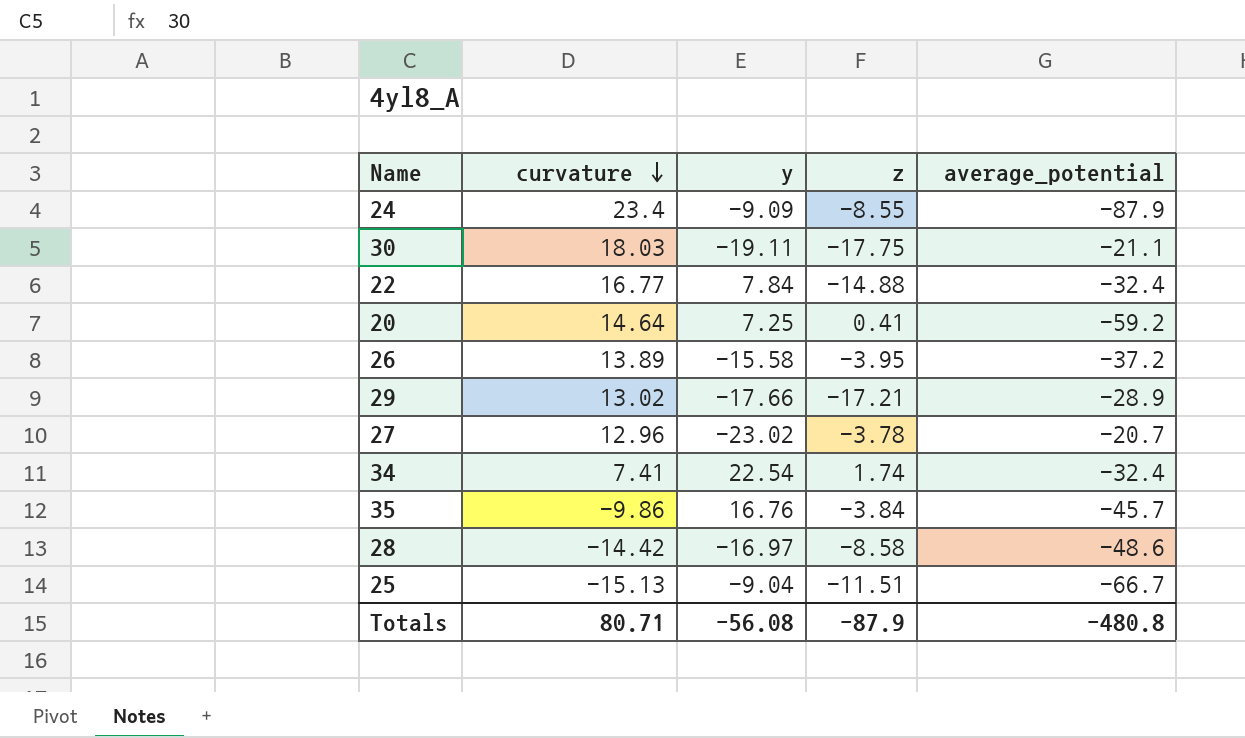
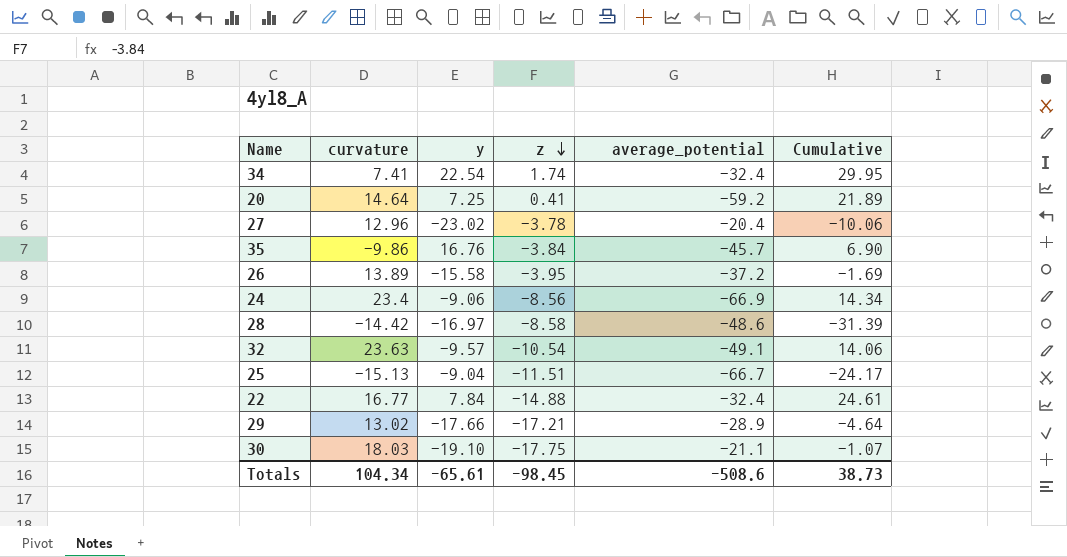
row order: curvature descending -> z descending
column Cumulative | formula: none -> [curvature] + [y]
27 | average_potential: -20.7 -> -20.4
24 | y: -9.09 -> -9.06
24 | z: -8.55 -> -8.56
24 | average_potential: -87.9 -> -66.9
row 32: none -> 23.63 | -9.57 | -10.54 | -49.1 | 14.06
30 | y: -19.11 -> -19.10
Totals | curvature: 80.71 -> 104.34
Totals | y: -56.08 -> -65.61
Totals | z: -87.9 -> -98.45
Totals | average_potential: -480.8 -> -508.6

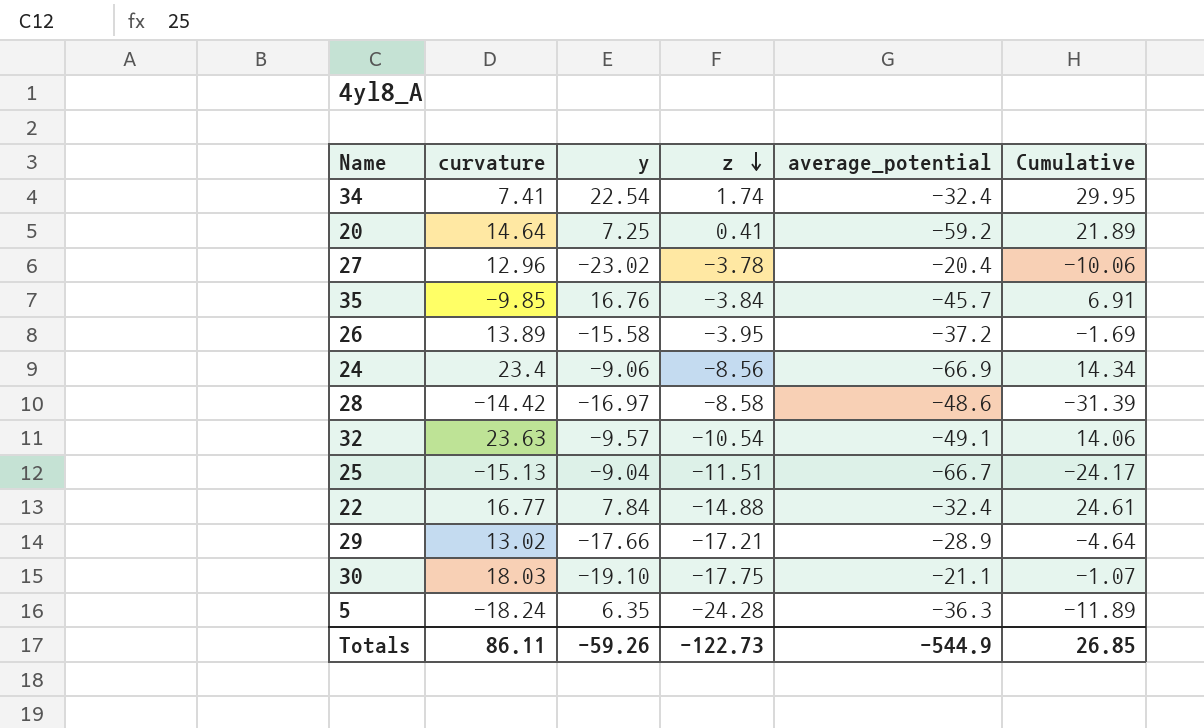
35 | curvature: -9.86 -> -9.85
35 | Cumulative: 6.90 -> 6.91
row 5: none -> -18.24 | 6.35 | -24.28 | -36.3 | -11.89
Totals | curvature: 104.34 -> 86.11
Totals | y: -65.61 -> -59.26
Totals | z: -98.45 -> -122.73
Totals | average_potential: -508.6 -> -544.9
Totals | Cumulative: 38.73 -> 26.85

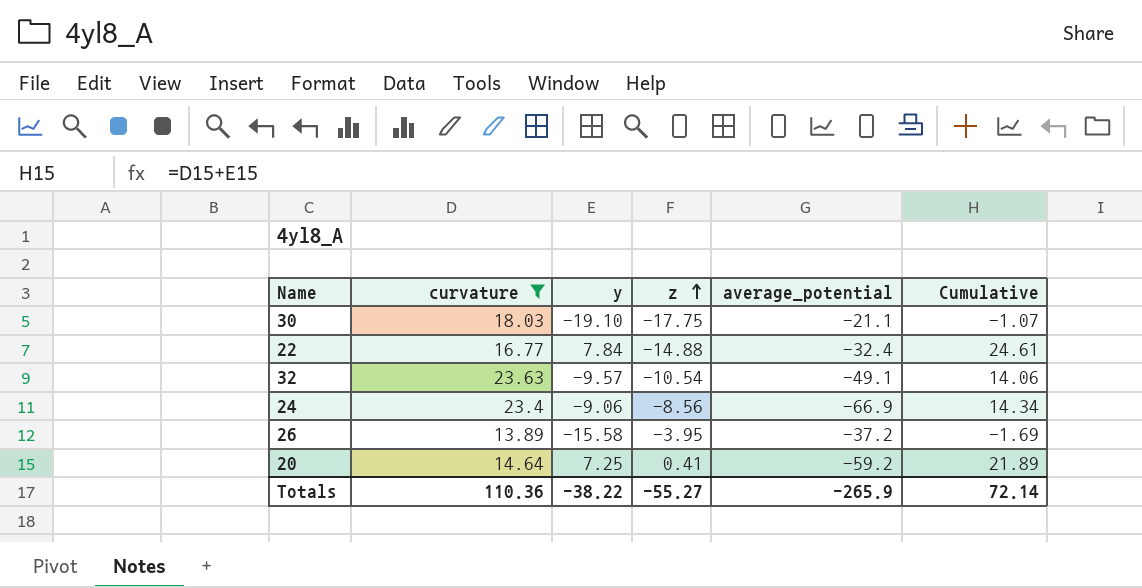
filter: none -> curvature >= 13.89
row order: z descending -> z ascending
Totals | curvature: 86.11 -> 110.36
Totals | y: -59.26 -> -38.22
Totals | z: -122.73 -> -55.27
Totals | average_potential: -544.9 -> -265.9
Totals | Cumulative: 26.85 -> 72.14

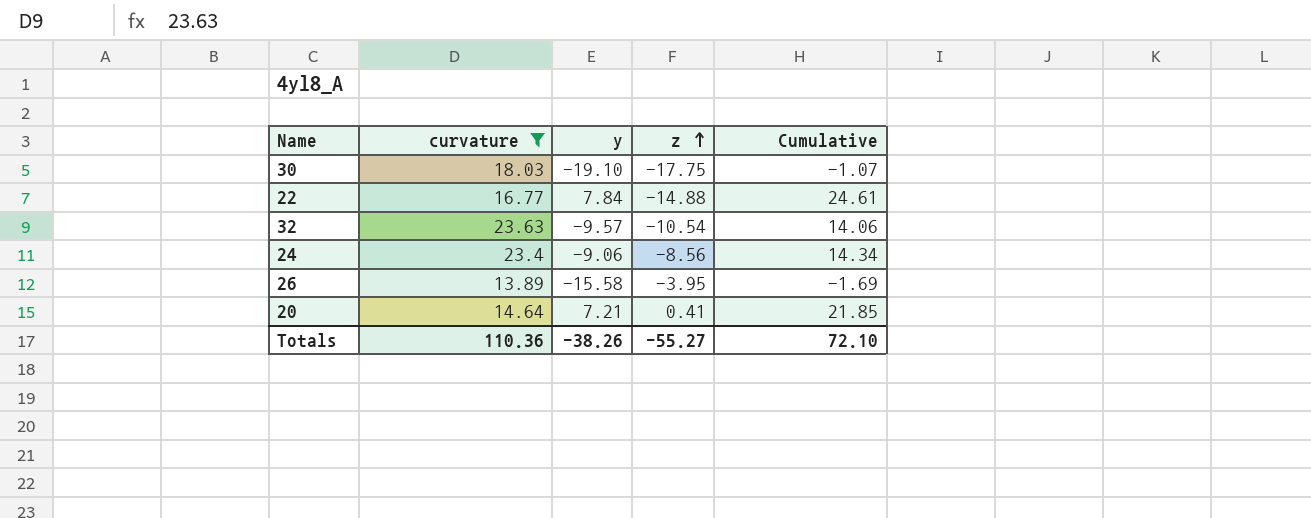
column average_potential | position: 5 -> none
20 | y: 7.25 -> 7.21
20 | Cumulative: 21.89 -> 21.85
Totals | y: -38.22 -> -38.26
Totals | Cumulative: 72.14 -> 72.10

